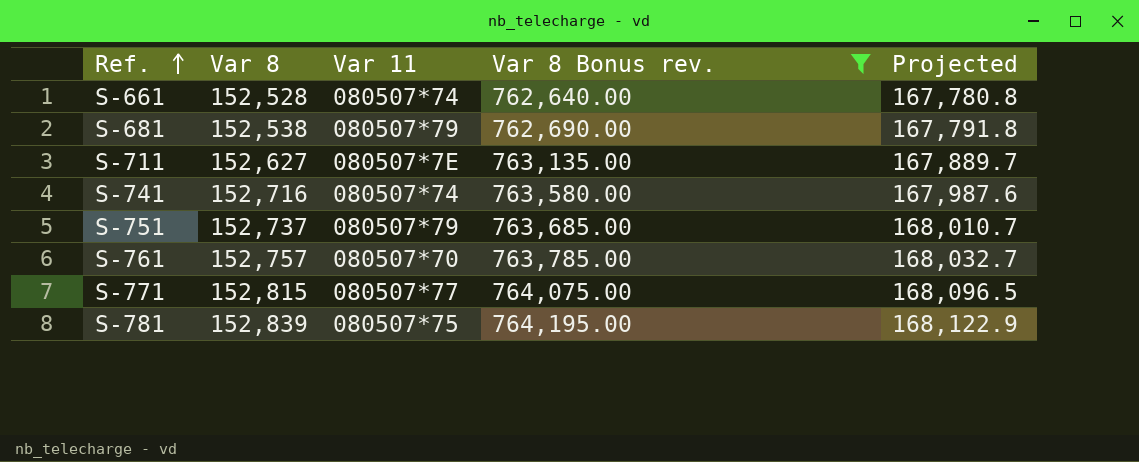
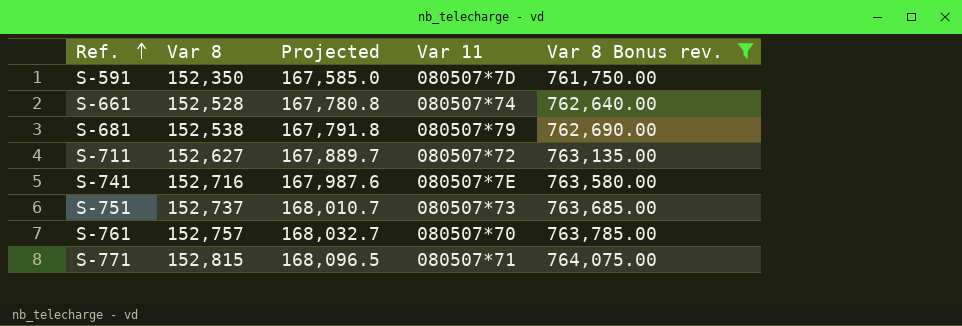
column Projected | position: 5 -> 3
row S-781: 152,839 | 080507*75 | 764,195.00 | 168,122.9 -> none
row S-591: none -> 152,350 | 167,585.0 | 080507*7D | 761,750.00
S-711 | Var 11: 080507*7E -> 080507*72
S-741 | Var 11: 080507*74 -> 080507*7E
S-751 | Var 11: 080507*79 -> 080507*73
S-771 | Var 11: 080507*77 -> 080507*71

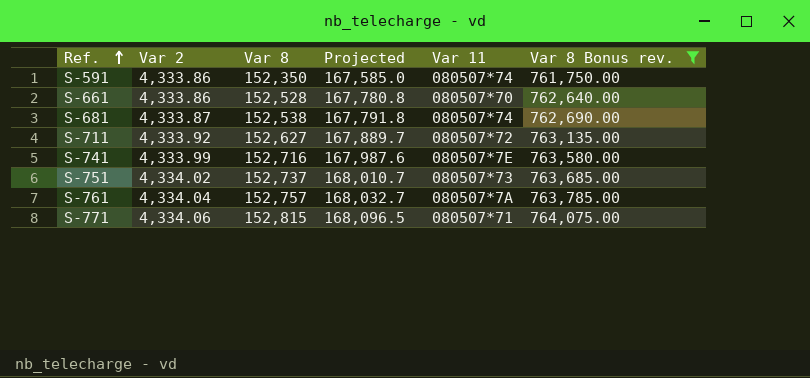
column Var 2 | position: none -> 2
S-591 | Var 11: 080507*7D -> 080507*74
S-661 | Var 11: 080507*74 -> 080507*70
S-681 | Var 11: 080507*79 -> 080507*74
S-761 | Var 11: 080507*70 -> 080507*7A

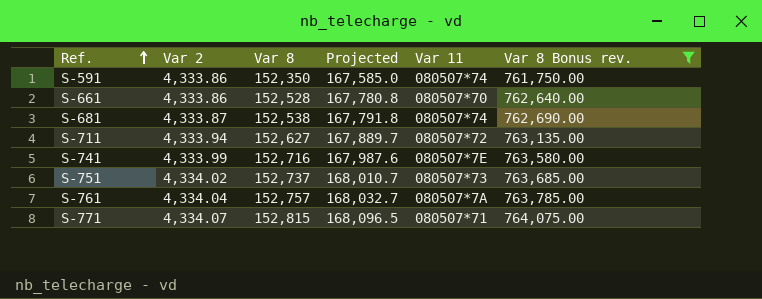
S-711 | Var 2: 4,333.92 -> 4,333.94
S-771 | Var 2: 4,334.06 -> 4,334.07

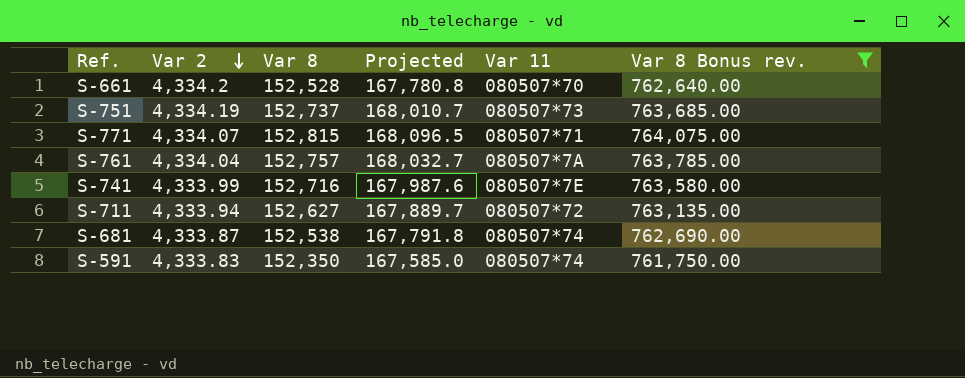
row order: Ref. ascending -> Var 2 descending
S-661 | Var 2: 4,333.86 -> 4,334.2
S-751 | Var 2: 4,334.02 -> 4,334.19
S-591 | Var 2: 4,333.86 -> 4,333.83

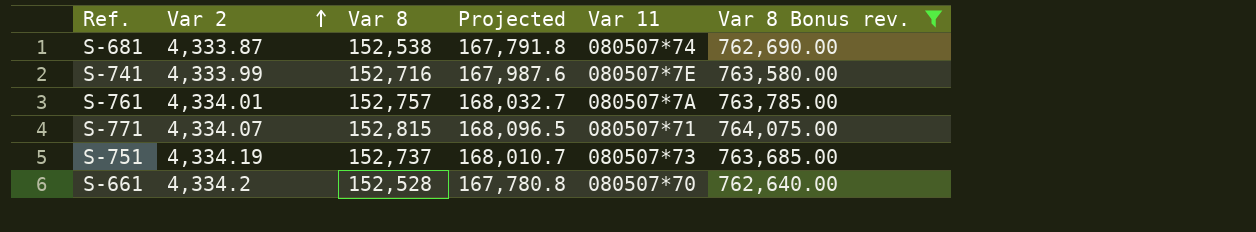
row order: Var 2 descending -> Var 2 ascending
row S-711: 4,333.94 | 152,627 | 167,889.7 | 080507*72 | 763,135.00 -> none
row S-591: 4,333.83 | 152,350 | 167,585.0 | 080507*74 | 761,750.00 -> none
S-761 | Var 2: 4,334.04 -> 4,334.01

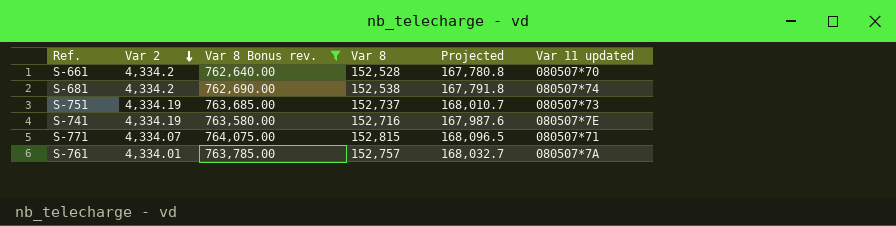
row order: Var 2 ascending -> Var 2 descending
column Var 8 Bonus rev. | position: 6 -> 3
column name: Var 11 -> Var 11 updated
S-681 | Var 2: 4,333.87 -> 4,334.2
S-741 | Var 2: 4,333.99 -> 4,334.19

